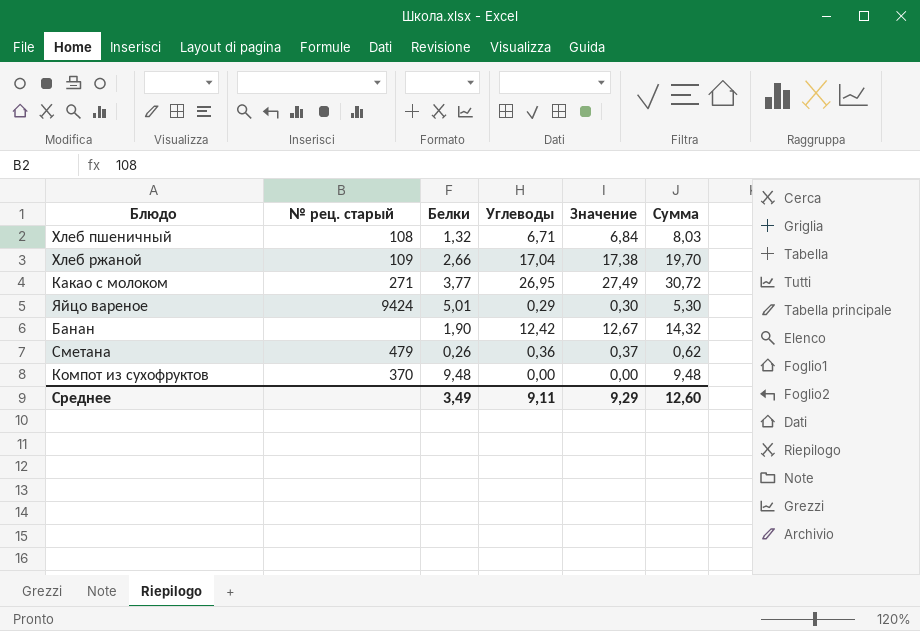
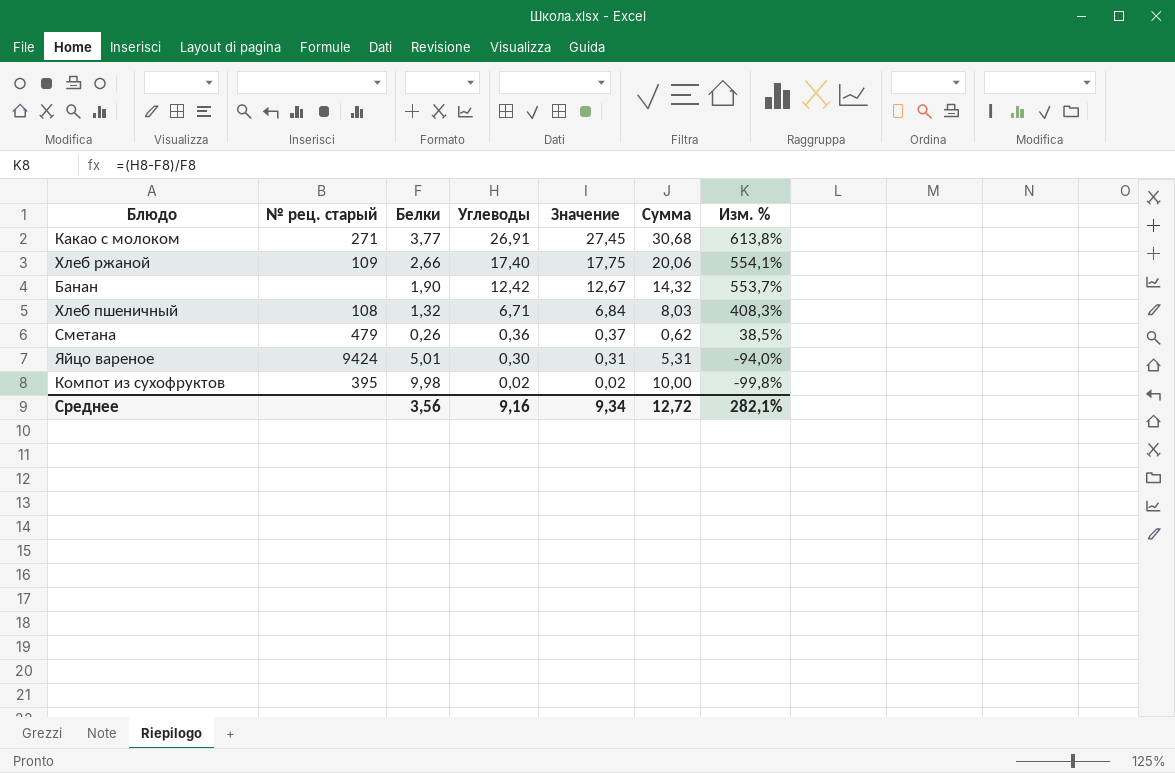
row order: none -> Углеводы descending
column Изм. % | formula: none -> ([Углеводы] - [Белки]) / [Белки]
Какао с молоком | Углеводы: 26,95 -> 26,91
Какао с молоком | Значение: 27,49 -> 27,45
Какао с молоком | Сумма: 30,72 -> 30,68
Хлеб ржаной | Углеводы: 17,04 -> 17,40
Хлеб ржаной | Значение: 17,38 -> 17,75
Хлеб ржаной | Сумма: 19,70 -> 20,06
Яйцо вареное | Углеводы: 0,29 -> 0,30
Яйцо вареное | Значение: 0,30 -> 0,31
Яйцо вареное | Сумма: 5,30 -> 5,31
Компот из сухофруктов | № рец. старый: 370 -> 395
Компот из сухофруктов | Белки: 9,48 -> 9,98
Компот из сухофруктов | Углеводы: 0,00 -> 0,02
Компот из сухофруктов | Значение: 0,00 -> 0,02
Компот из сухофруктов | Сумма: 9,48 -> 10,00
Среднее | Белки: 3,49 -> 3,56
Среднее | Углеводы: 9,11 -> 9,16
Среднее | Значение: 9,29 -> 9,34
Среднее | Сумма: 12,60 -> 12,72

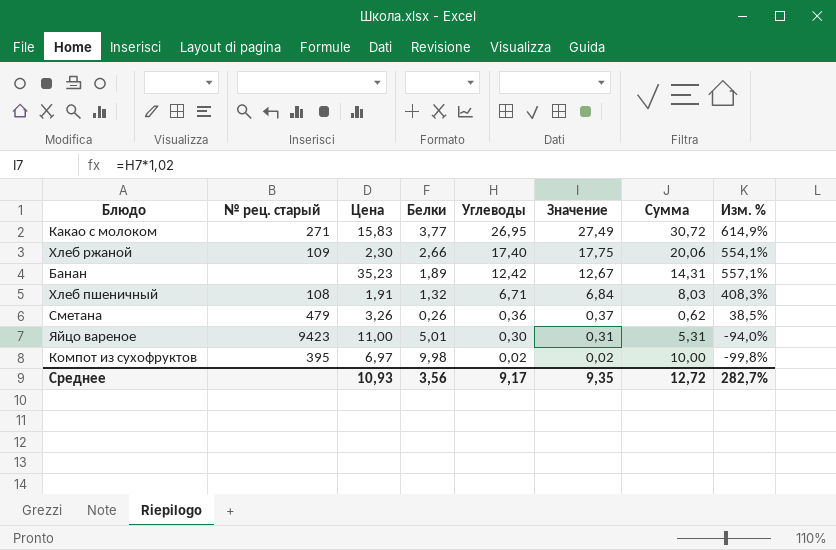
column Цена | position: none -> 3
Какао с молоком | Углеводы: 26,91 -> 26,95
Какао с молоком | Значение: 27,45 -> 27,49
Какао с молоком | Сумма: 30,68 -> 30,72
Какао с молоком | Изм. %: 613,8% -> 614,9%
Банан | Белки: 1,90 -> 1,89
Банан | Сумма: 14,32 -> 14,31
Банан | Изм. %: 553,7% -> 557,1%
Яйцо вареное | № рец. старый: 9424 -> 9423
Среднее | Углеводы: 9,16 -> 9,17
Среднее | Значение: 9,34 -> 9,35
Среднее | Изм. %: 282,1% -> 282,7%

